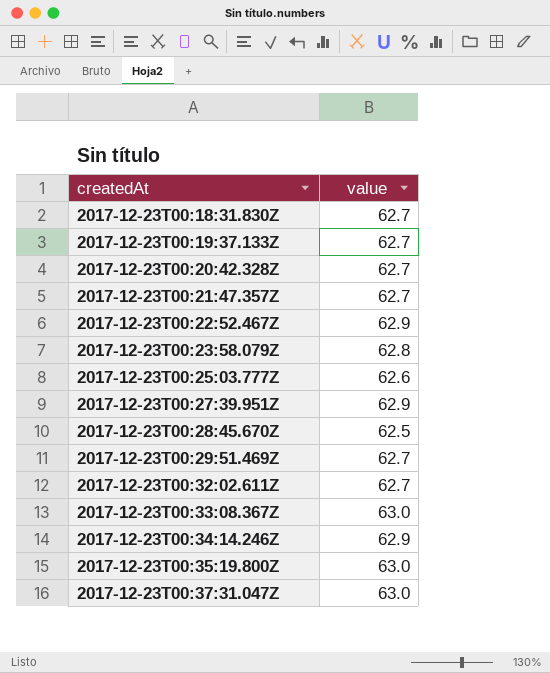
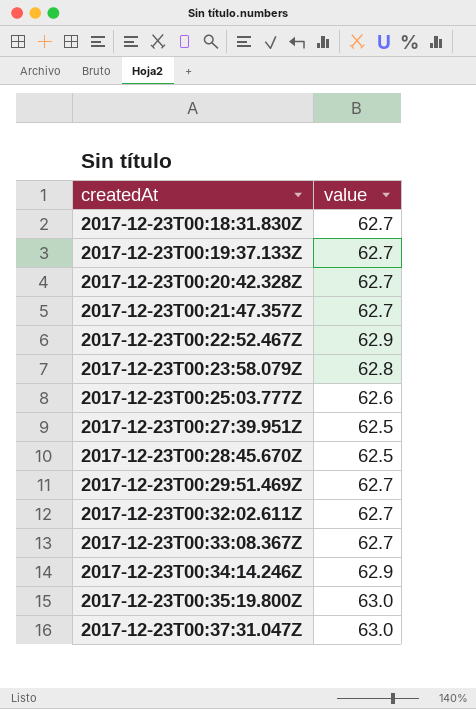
2017-12-23T00:27:39.951Z | value: 62.9 -> 62.5
2017-12-23T00:33:08.367Z | value: 63.0 -> 62.7

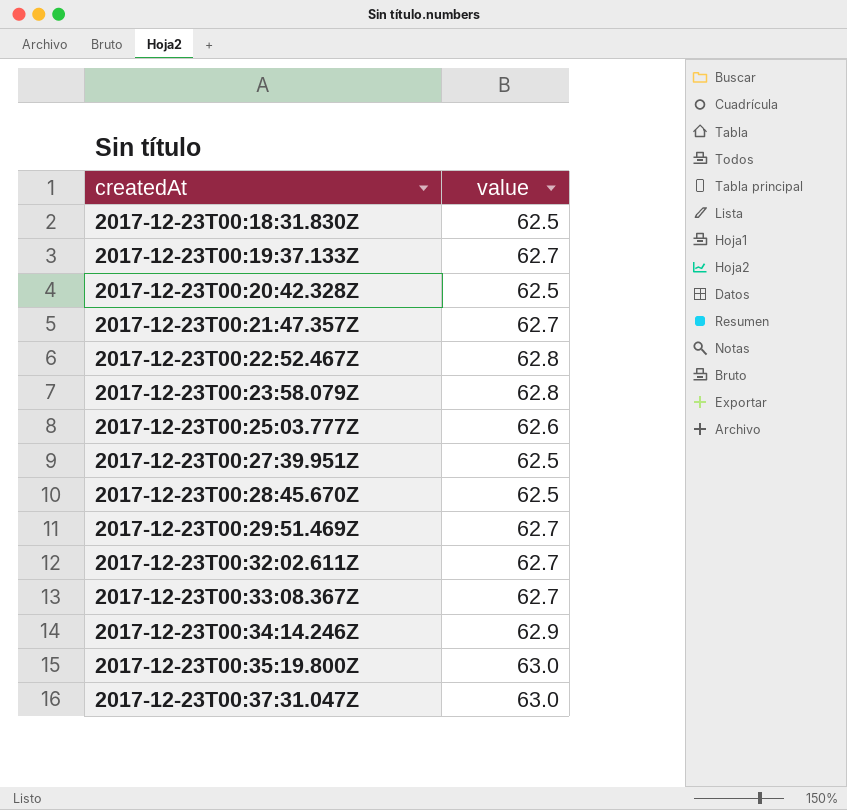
2017-12-23T00:18:31.830Z | value: 62.7 -> 62.5
2017-12-23T00:20:42.328Z | value: 62.7 -> 62.5
2017-12-23T00:22:52.467Z | value: 62.9 -> 62.8

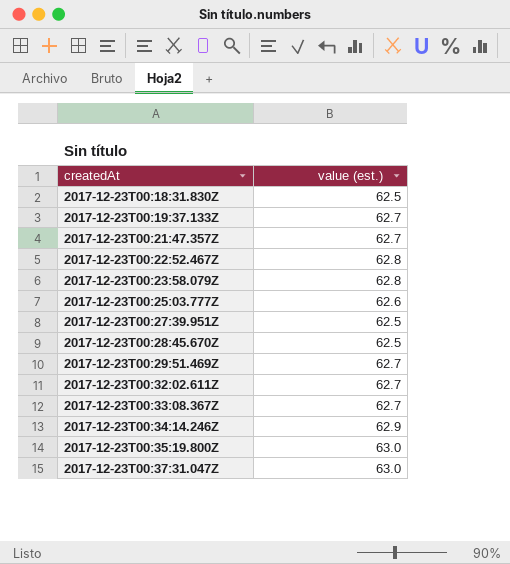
column name: value -> value (est.)
row 2017-12-23T00:20:42.328Z: 62.5 -> none

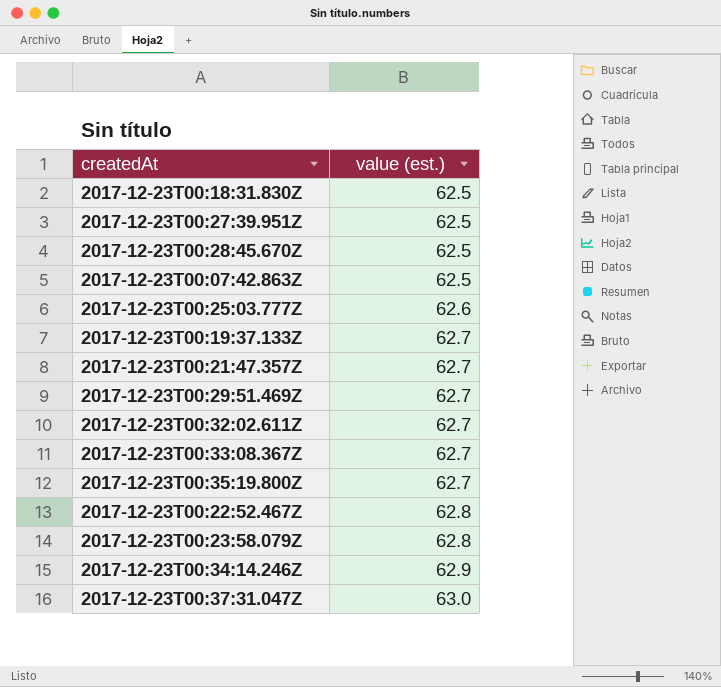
row order: createdAt ascending -> value (est.) ascending
row 2017-12-23T00:07:42.863Z: none -> 62.5
2017-12-23T00:35:19.800Z | value (est.): 63.0 -> 62.7

